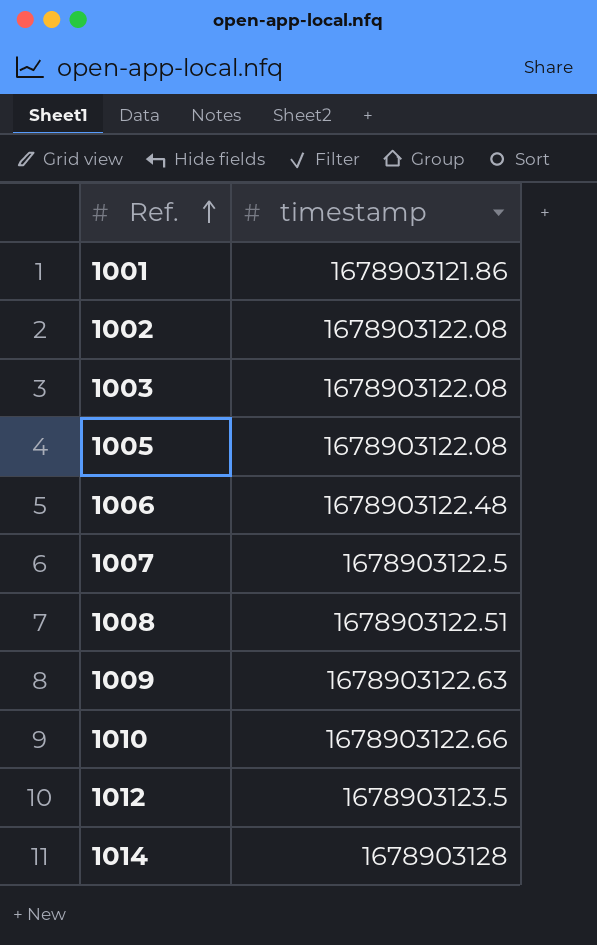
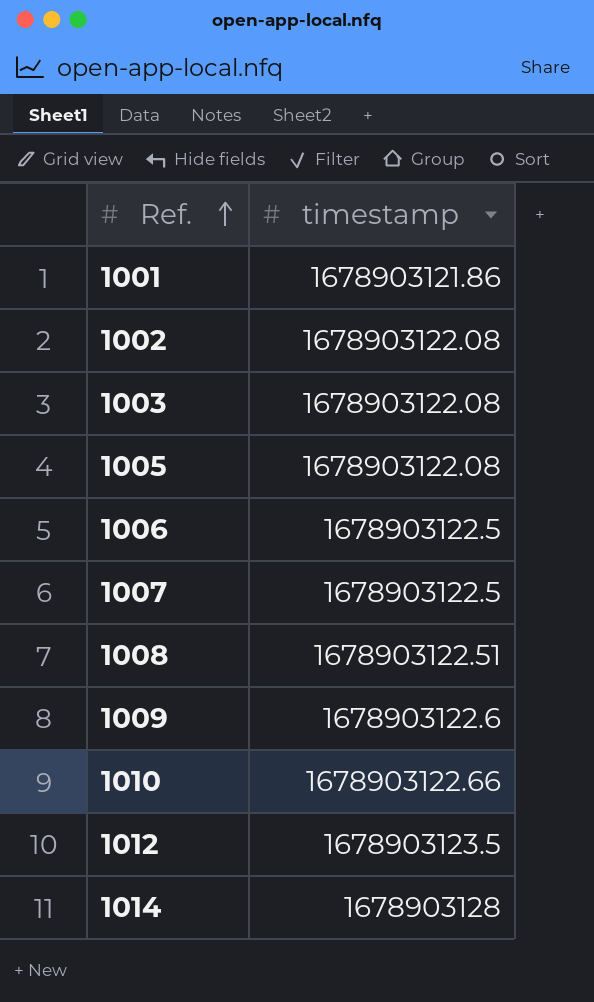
1006 | timestamp: 1678903122.48 -> 1678903122.5
1009 | timestamp: 1678903122.63 -> 1678903122.6

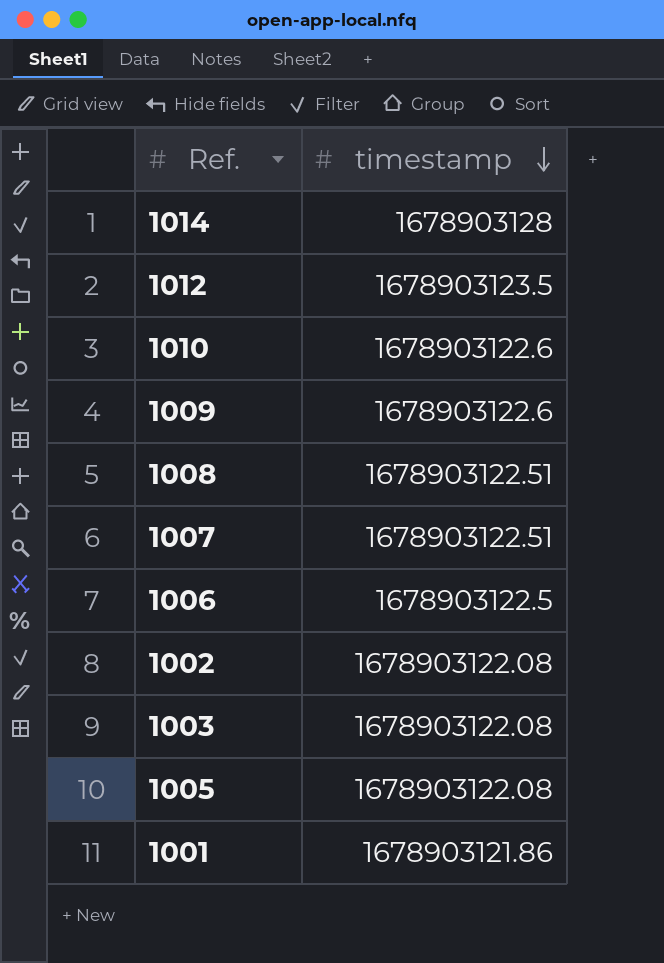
row order: Ref. ascending -> timestamp descending
1010 | timestamp: 1678903122.66 -> 1678903122.6
1007 | timestamp: 1678903122.5 -> 1678903122.51

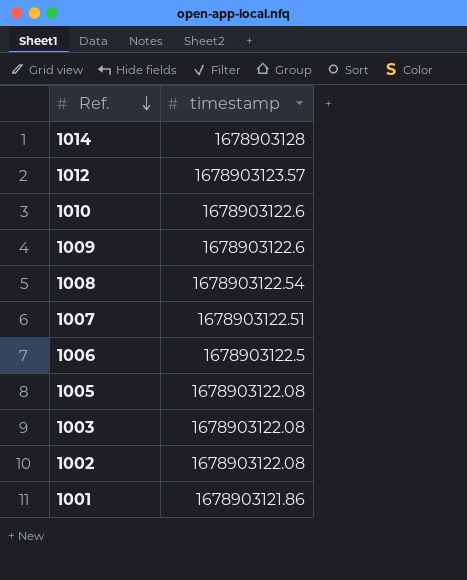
row order: timestamp descending -> Ref. descending
1012 | timestamp: 1678903123.5 -> 1678903123.57
1008 | timestamp: 1678903122.51 -> 1678903122.54

